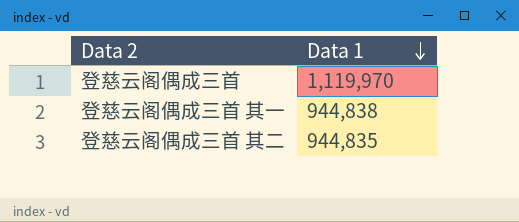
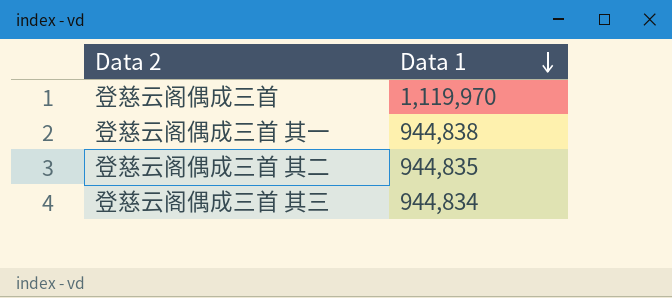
row 登慈云阁偶成三首 其三: none -> 944,834

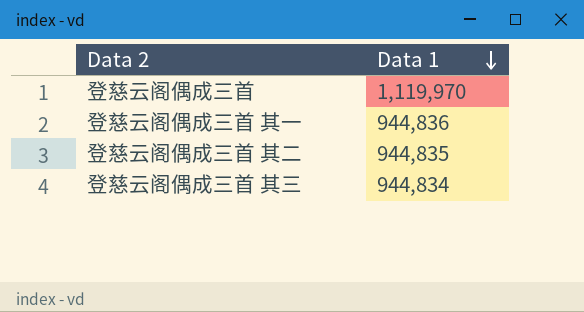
登慈云阁偶成三首 其一 | Data 1: 944,838 -> 944,836

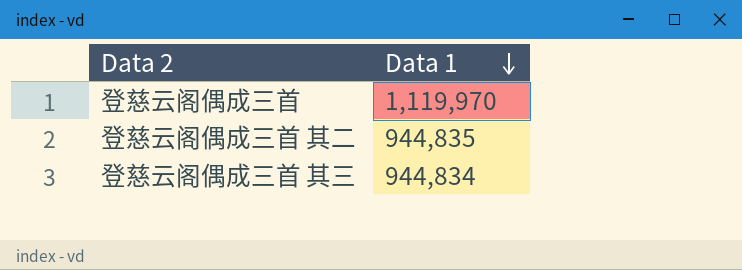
row 登慈云阁偶成三首 其一: 944,836 -> none

